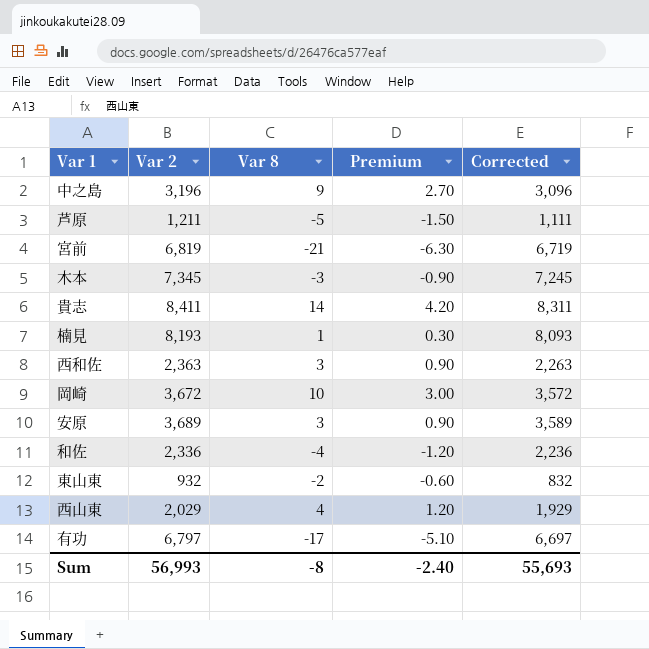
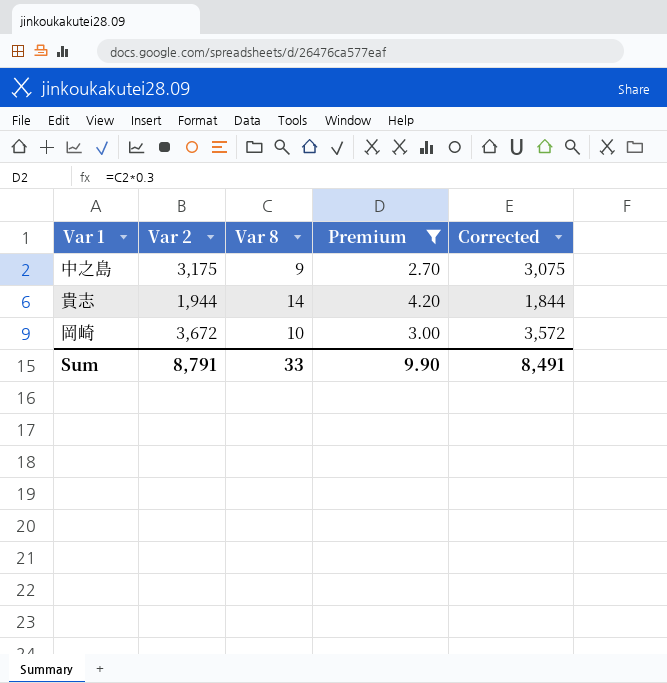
filter: none -> Premium >= 2.70
中之島 | Var 2: 3,196 -> 3,175
中之島 | Corrected: 3,096 -> 3,075
貴志 | Var 2: 8,411 -> 1,944
貴志 | Corrected: 8,311 -> 1,844
Sum | Var 2: 56,993 -> 8,791
Sum | Var 8: -8 -> 33
Sum | Premium: -2.40 -> 9.90
Sum | Corrected: 55,693 -> 8,491

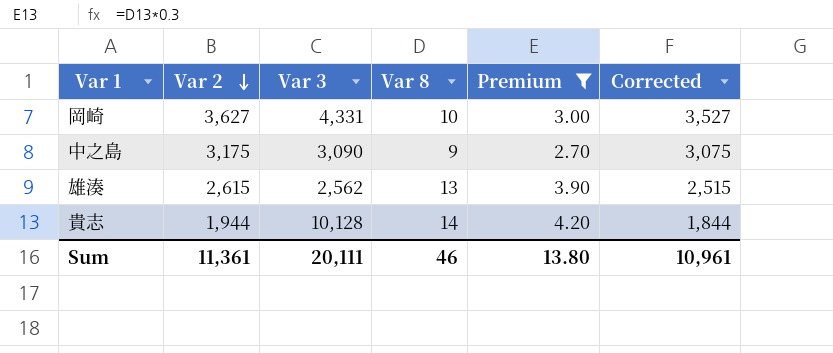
row order: none -> Var 2 descending
column Var 3 | position: none -> 3
岡崎 | Var 2: 3,672 -> 3,627
岡崎 | Corrected: 3,572 -> 3,527
row 雄湊: none -> 2,615 | 2,562 | 13 | 3.90 | 2,515
Sum | Var 2: 8,791 -> 11,361
Sum | Var 8: 33 -> 46
Sum | Premium: 9.90 -> 13.80
Sum | Corrected: 8,491 -> 10,961

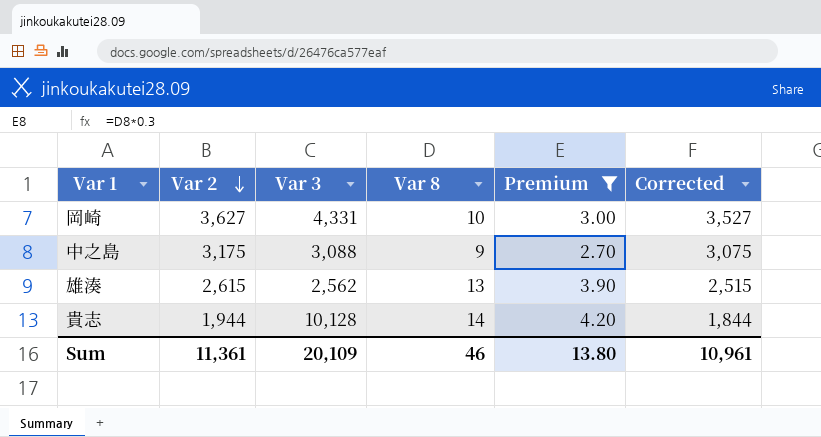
中之島 | Var 3: 3,090 -> 3,088
Sum | Var 3: 20,111 -> 20,109

